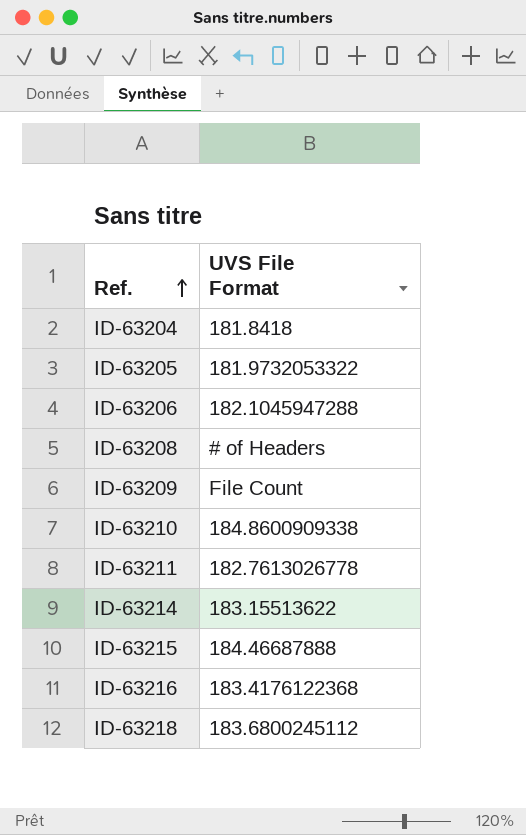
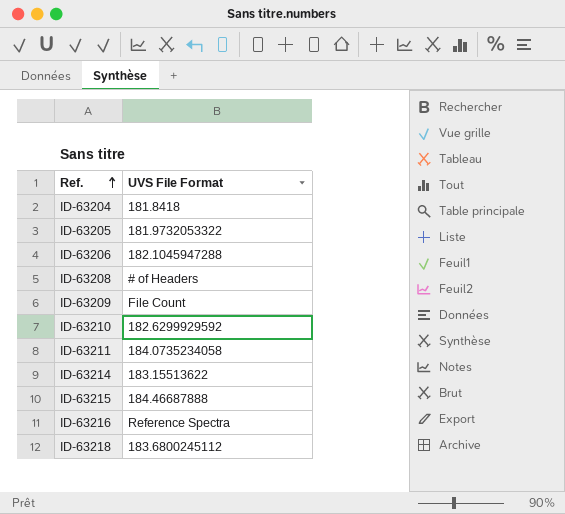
ID-63210 | UVS File Format: 184.8600909338 -> 182.6299929592
ID-63211 | UVS File Format: 182.7613026778 -> 184.0735234058
ID-63216 | UVS File Format: 183.4176122368 -> Reference Spectra

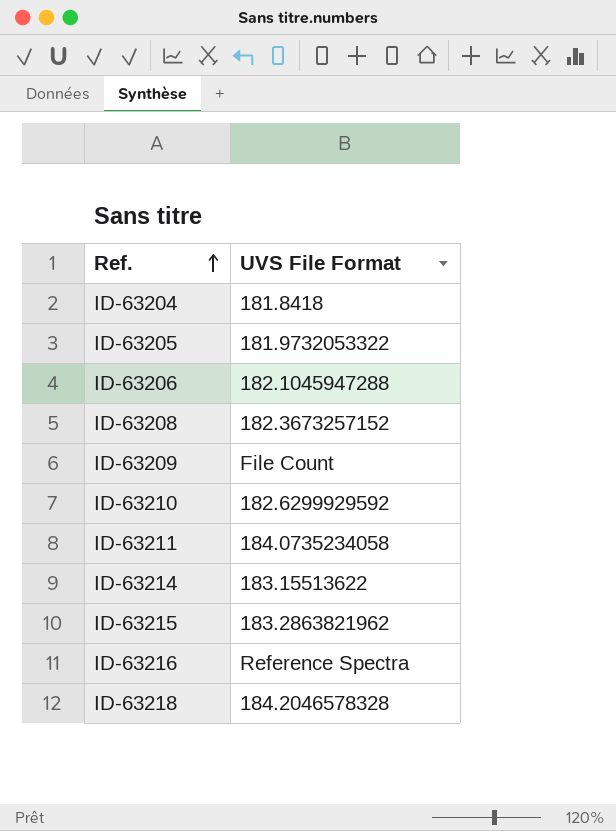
ID-63208 | UVS File Format: # of Headers -> 182.3673257152
ID-63215 | UVS File Format: 184.46687888 -> 183.2863821962
ID-63218 | UVS File Format: 183.6800245112 -> 184.2046578328

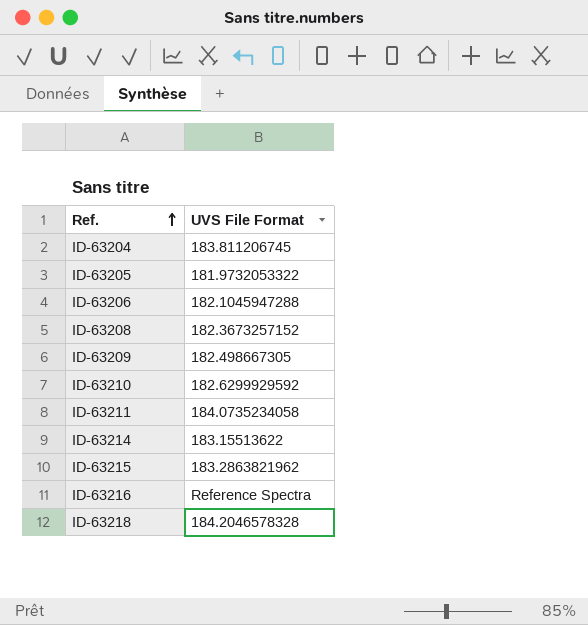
ID-63204 | UVS File Format: 181.8418 -> 183.811206745
ID-63209 | UVS File Format: File Count -> 182.498667305

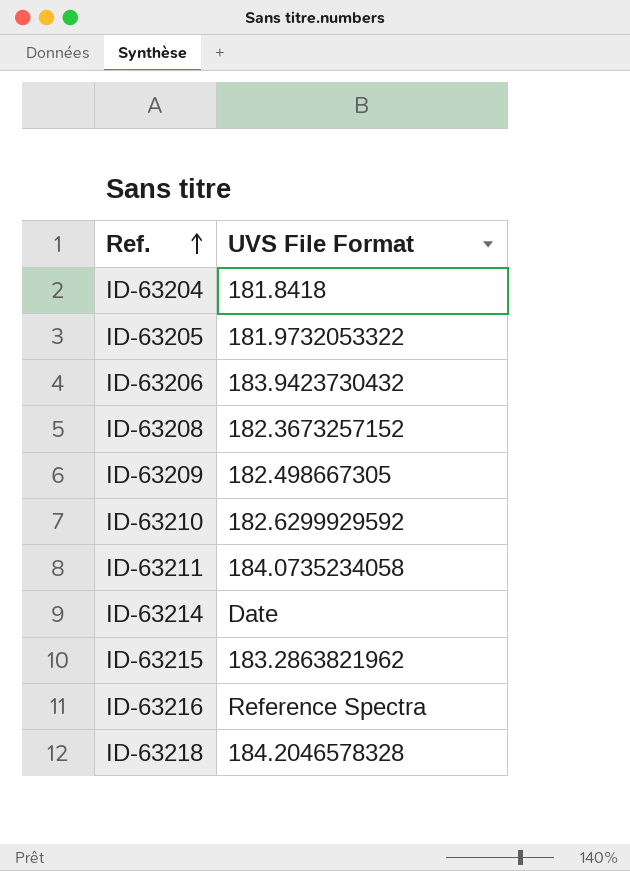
ID-63204 | UVS File Format: 183.811206745 -> 181.8418
ID-63206 | UVS File Format: 182.1045947288 -> 183.9423730432
ID-63214 | UVS File Format: 183.15513622 -> Date

